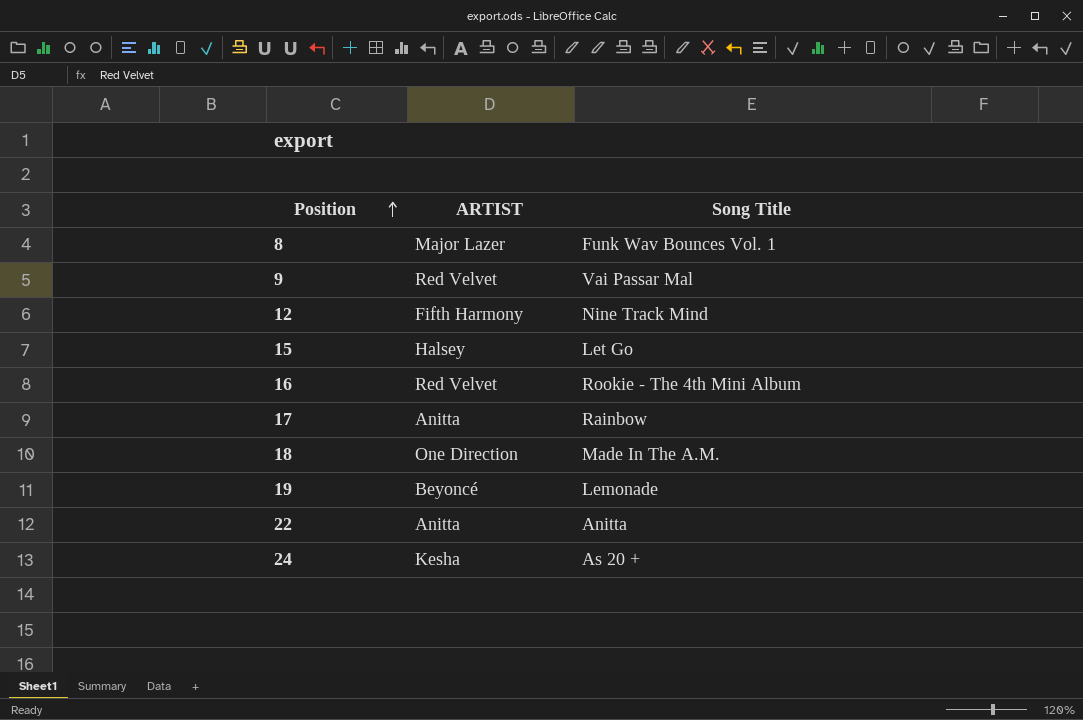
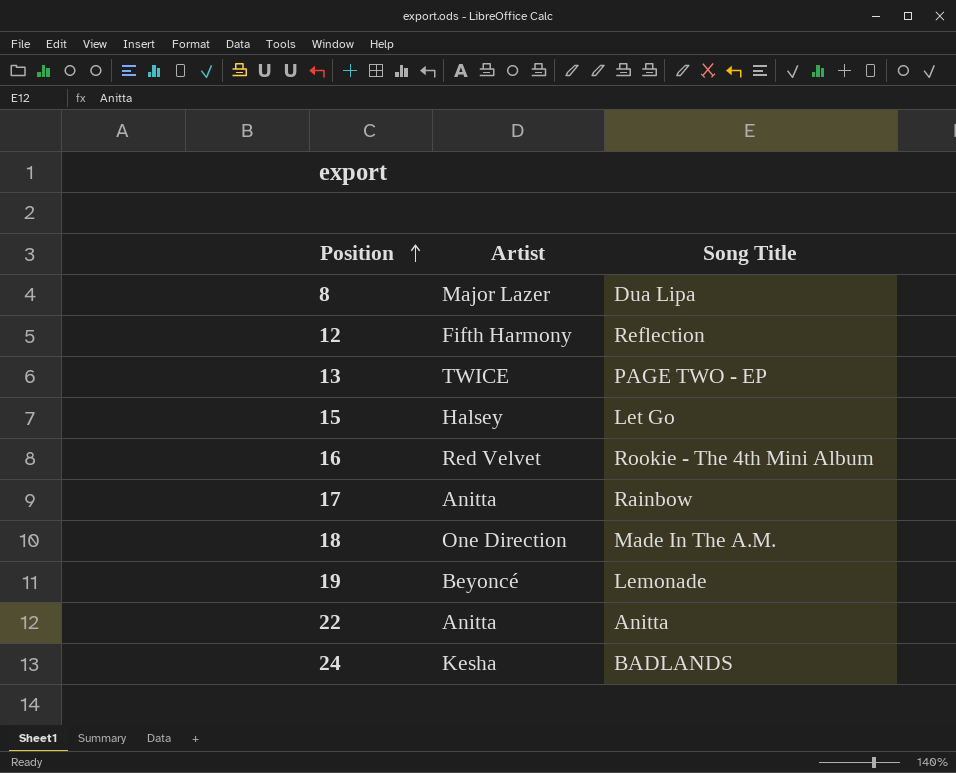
column name: ARTIST -> Artist
row 9: Red Velvet | Vai Passar Mal -> none
8 | Song Title: Funk Wav Bounces Vol. 1 -> Dua Lipa
12 | Song Title: Nine Track Mind -> Reflection
row 13: none -> TWICE | PAGE TWO - EP
24 | Song Title: As 20 + -> BADLANDS

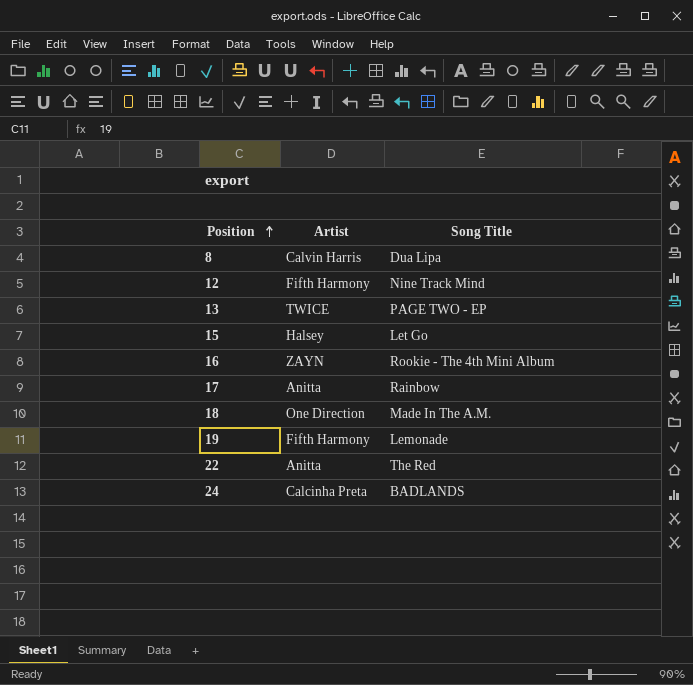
8 | Artist: Major Lazer -> Calvin Harris
12 | Song Title: Reflection -> Nine Track Mind
16 | Artist: Red Velvet -> ZAYN
19 | Artist: Beyoncé -> Fifth Harmony
22 | Song Title: Anitta -> The Red
24 | Artist: Kesha -> Calcinha Preta

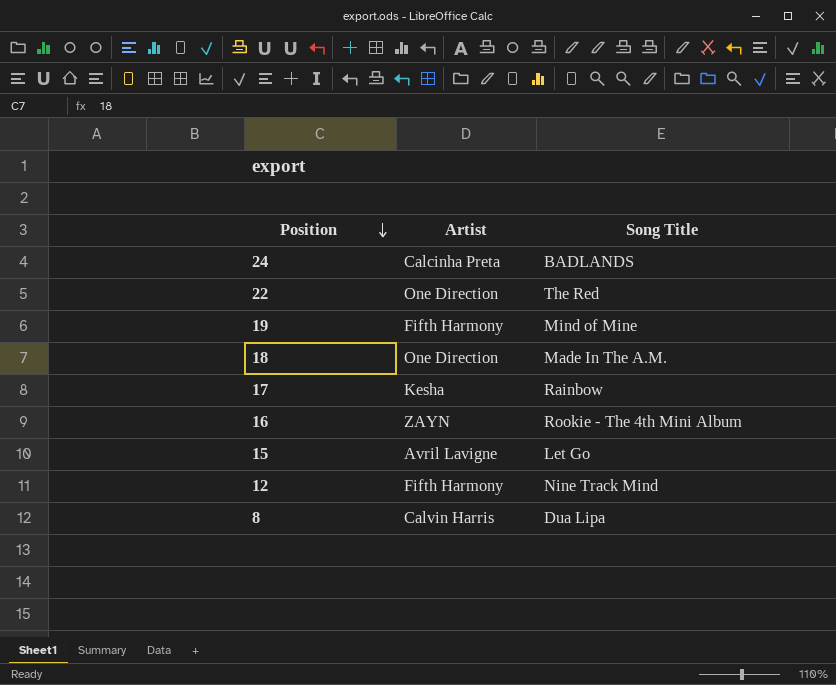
row order: Position ascending -> Position descending
row 13: TWICE | PAGE TWO - EP -> none
22 | Artist: Anitta -> One Direction
19 | Song Title: Lemonade -> Mind of Mine
17 | Artist: Anitta -> Kesha
15 | Artist: Halsey -> Avril Lavigne

